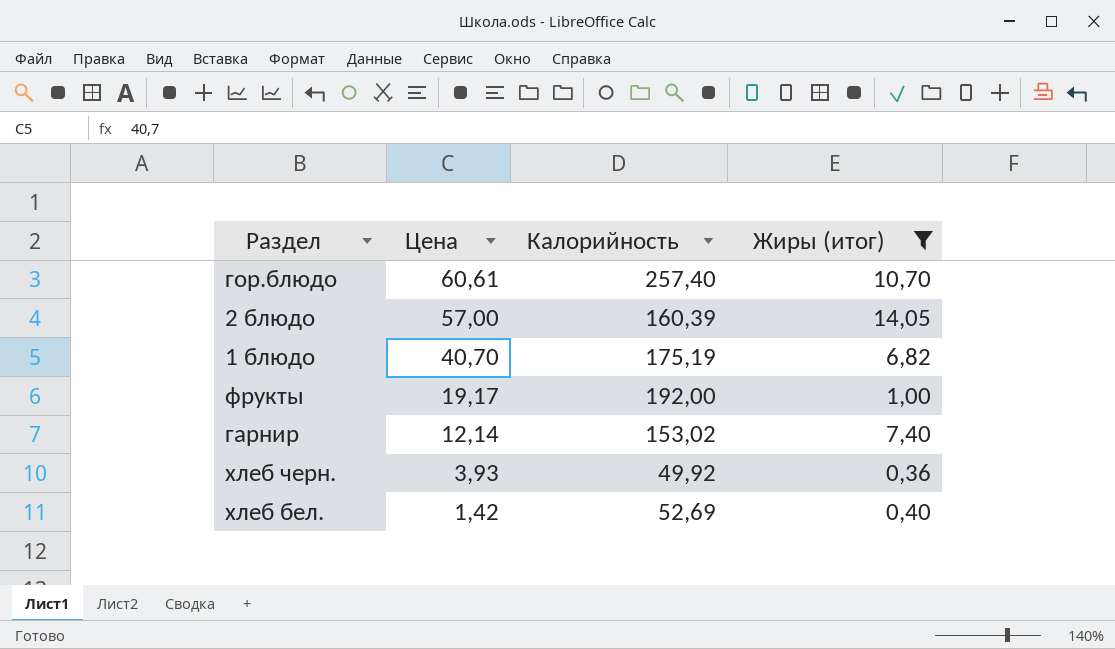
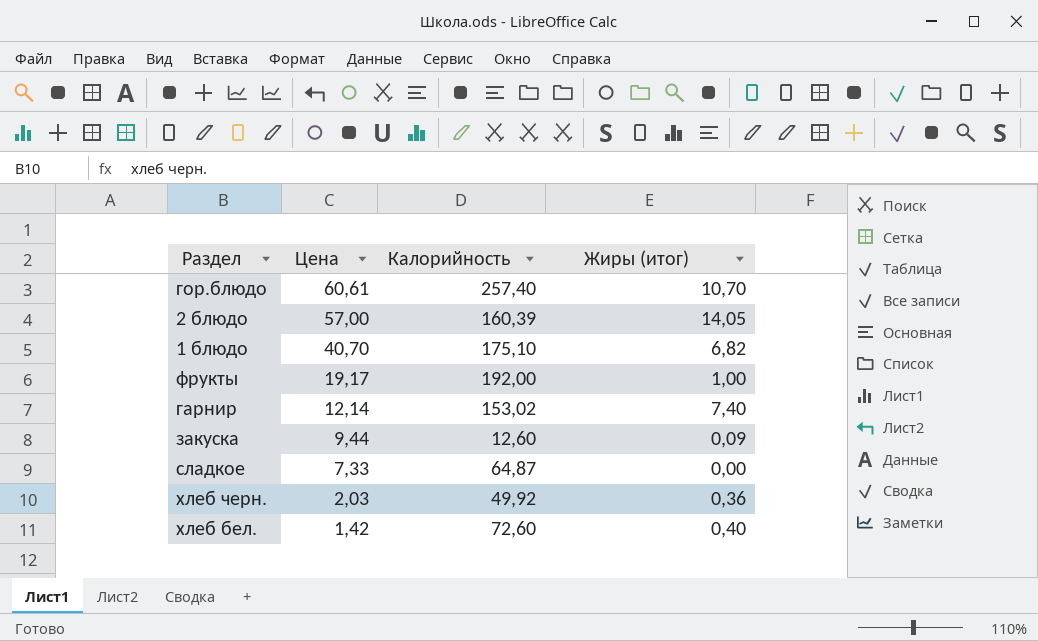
filter: Жиры (итог) >= 0,36 -> none
1 блюдо | Калорийность: 175,19 -> 175,10
хлеб черн. | Цена: 3,93 -> 2,03
хлеб бел. | Калорийность: 52,69 -> 72,60

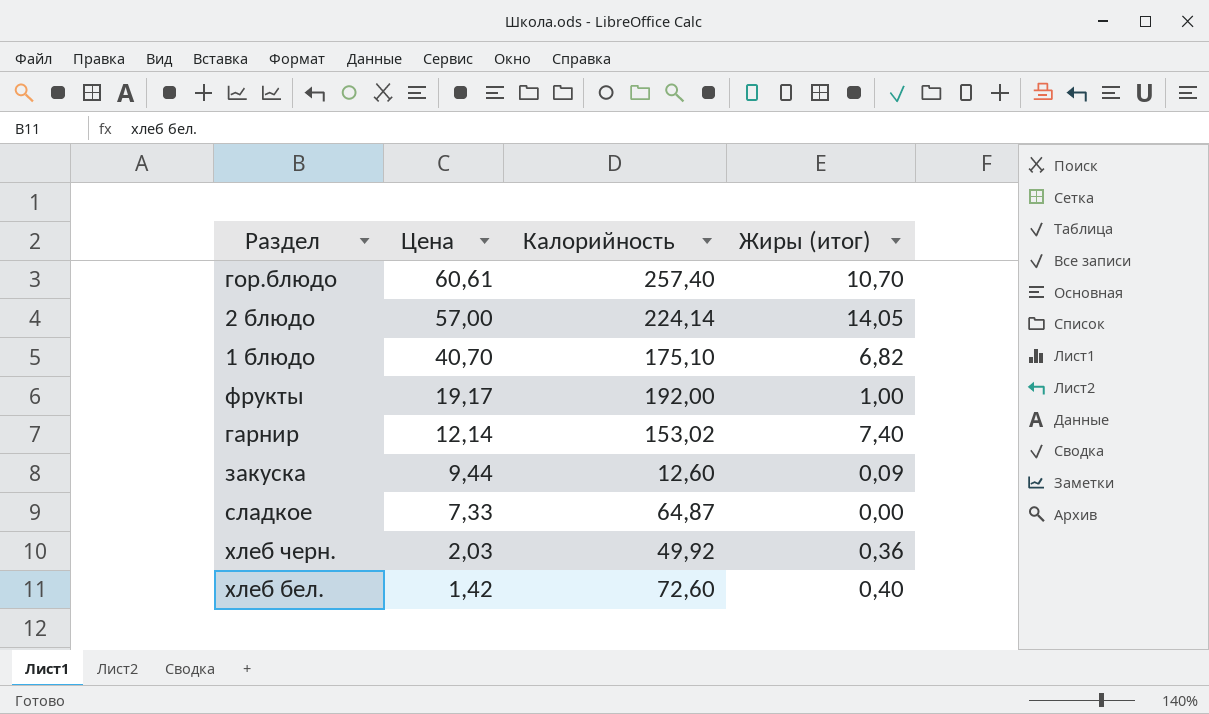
2 блюдо | Калорийность: 160,39 -> 224,14

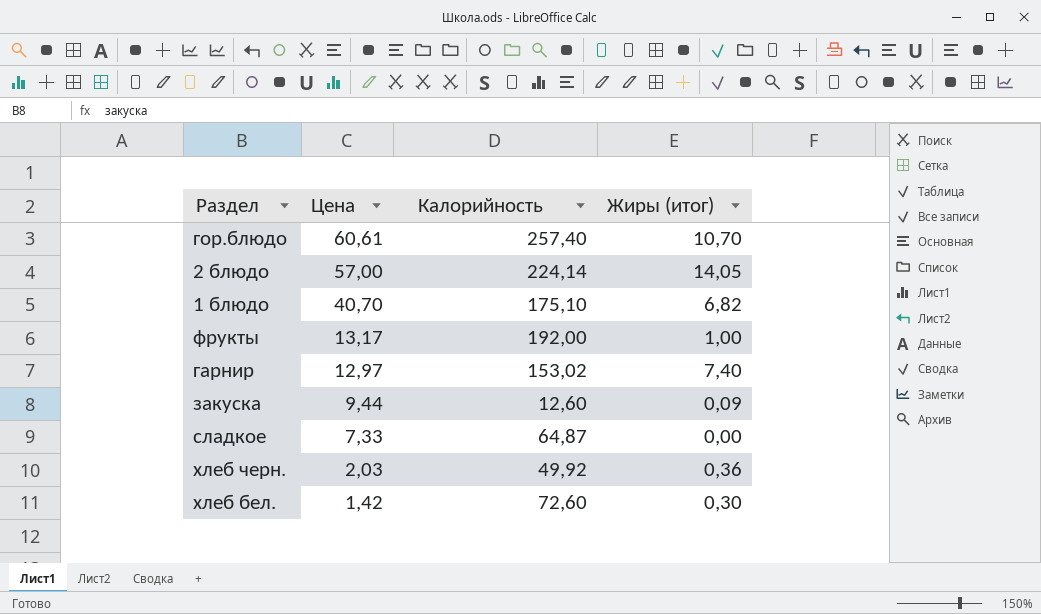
фрукты | Цена: 19,17 -> 13,17
гарнир | Цена: 12,14 -> 12,97
хлеб бел. | Жиры (итог): 0,40 -> 0,30

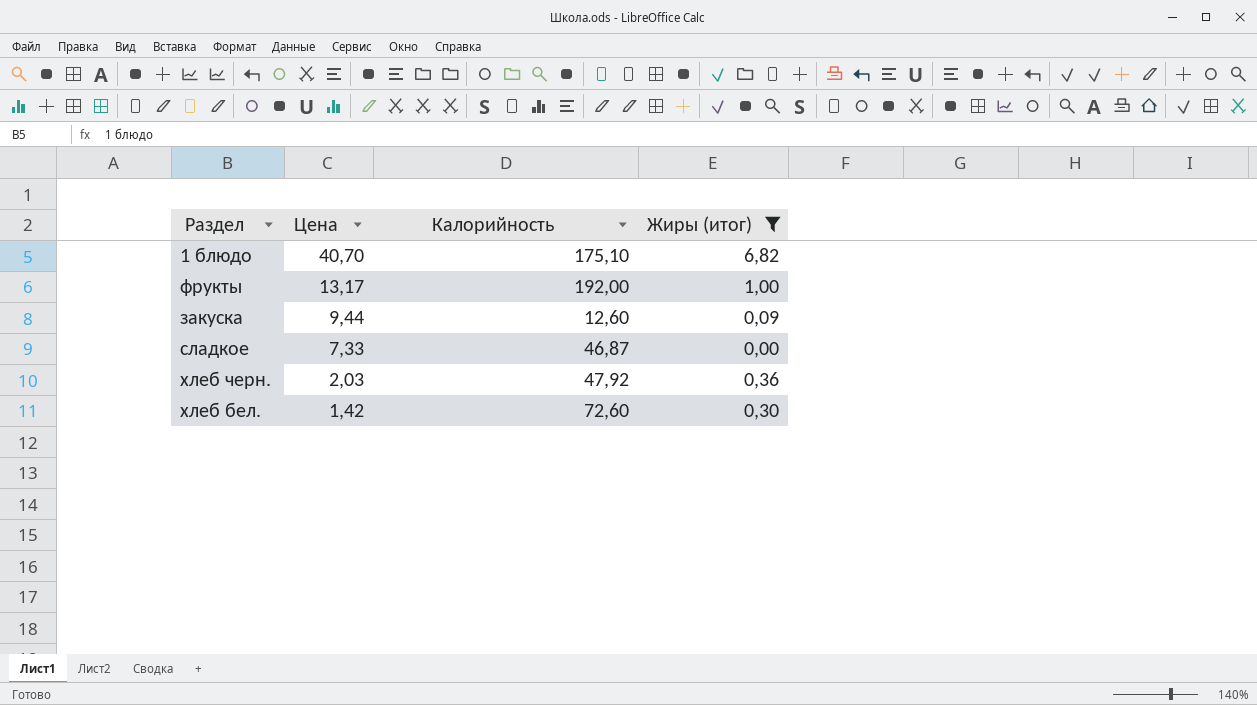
filter: none -> Жиры (итог) <= 6,82
сладкое | Калорийность: 64,87 -> 46,87
хлеб черн. | Калорийность: 49,92 -> 47,92

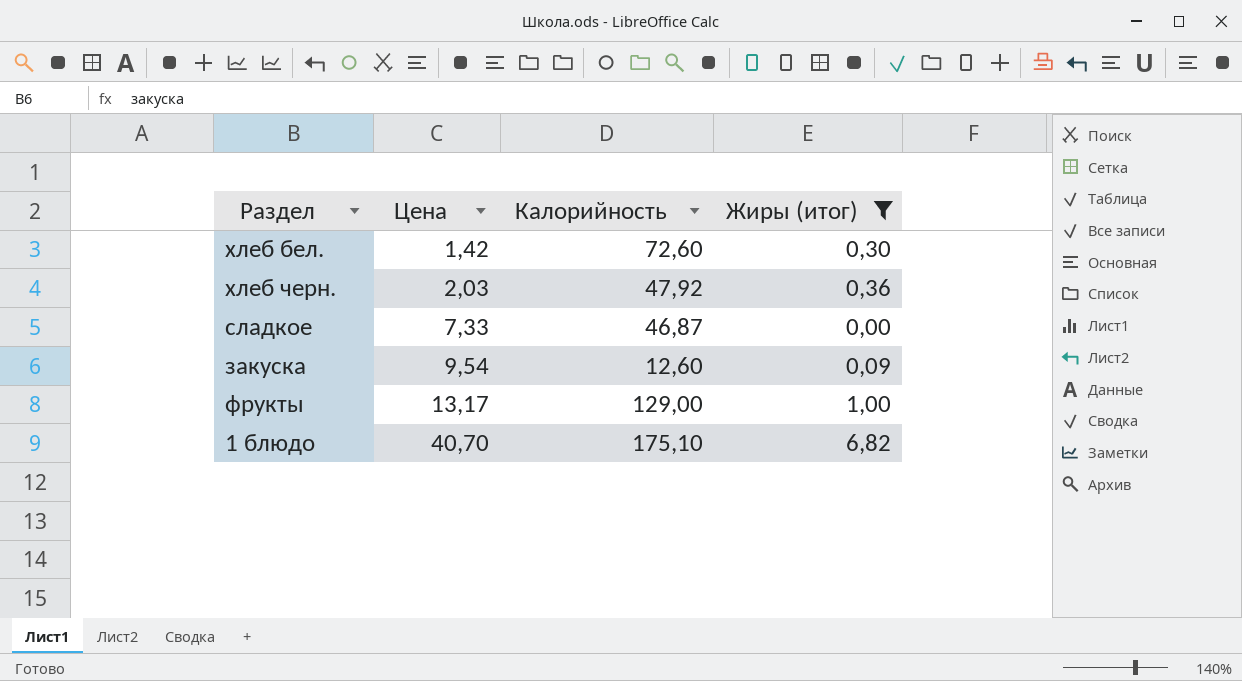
row order: Цена descending -> Цена ascending
закуска | Цена: 9,44 -> 9,54
фрукты | Калорийность: 192,00 -> 129,00

